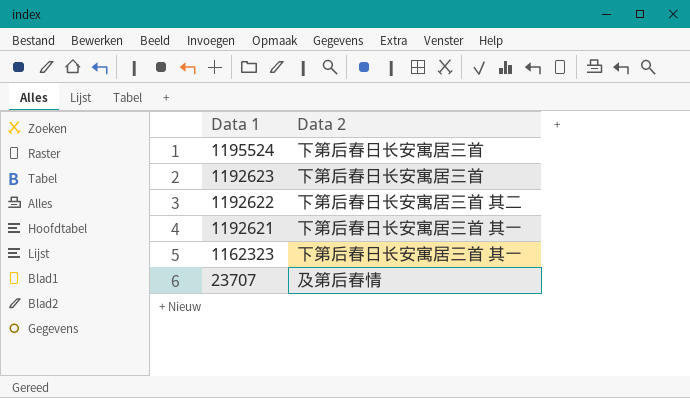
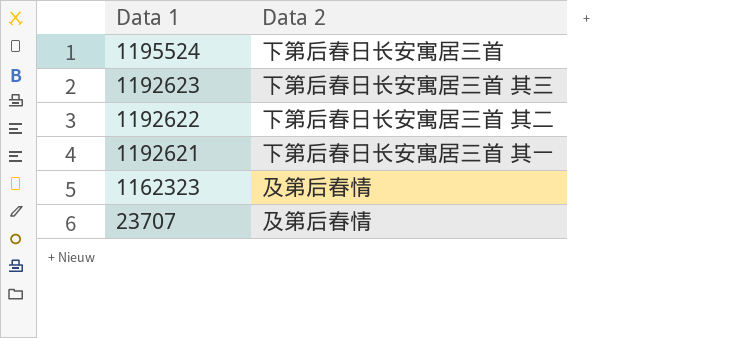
1192623 | Data 2: 下第后春日长安寓居三首 -> 下第后春日长安寓居三首 其三
1162323 | Data 2: 下第后春日长安寓居三首 其一 -> 及第后春情

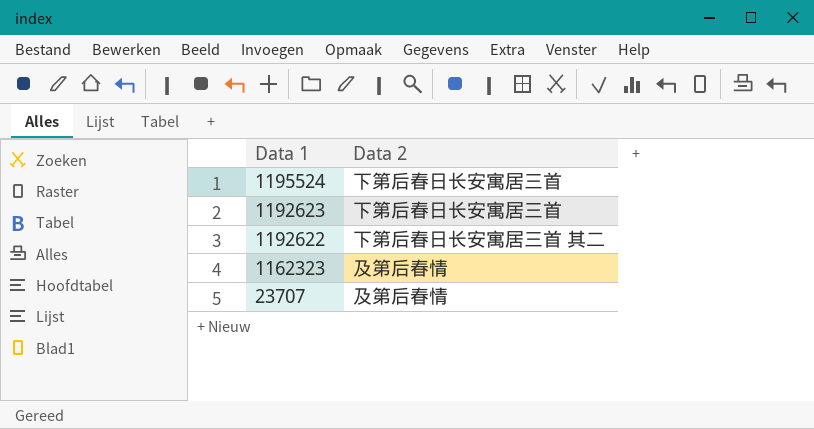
row 1192621: 下第后春日长安寓居三首 其一 -> none
1192623 | Data 2: 下第后春日长安寓居三首 其三 -> 下第后春日长安寓居三首

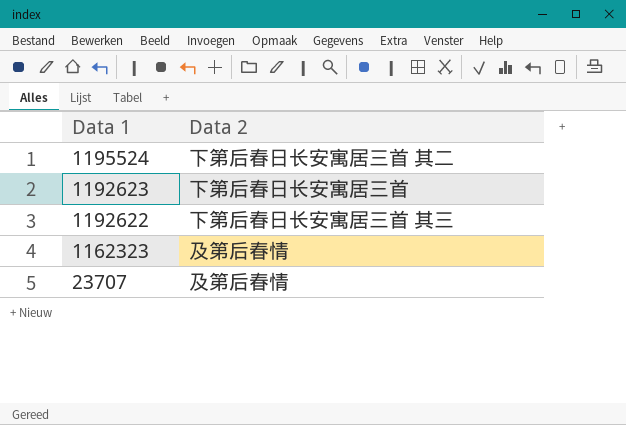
1195524 | Data 2: 下第后春日长安寓居三首 -> 下第后春日长安寓居三首 其二
1192622 | Data 2: 下第后春日长安寓居三首 其二 -> 下第后春日长安寓居三首 其三

